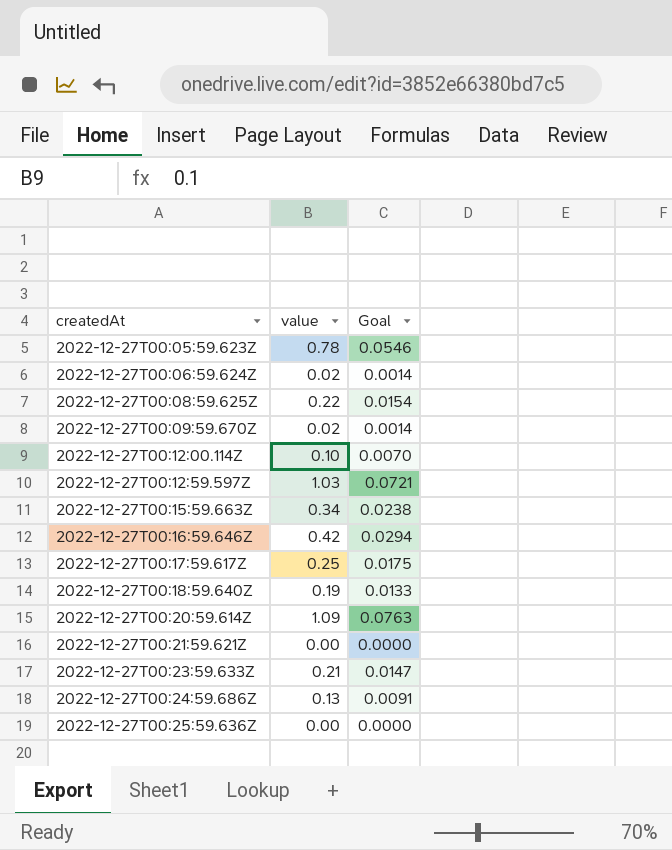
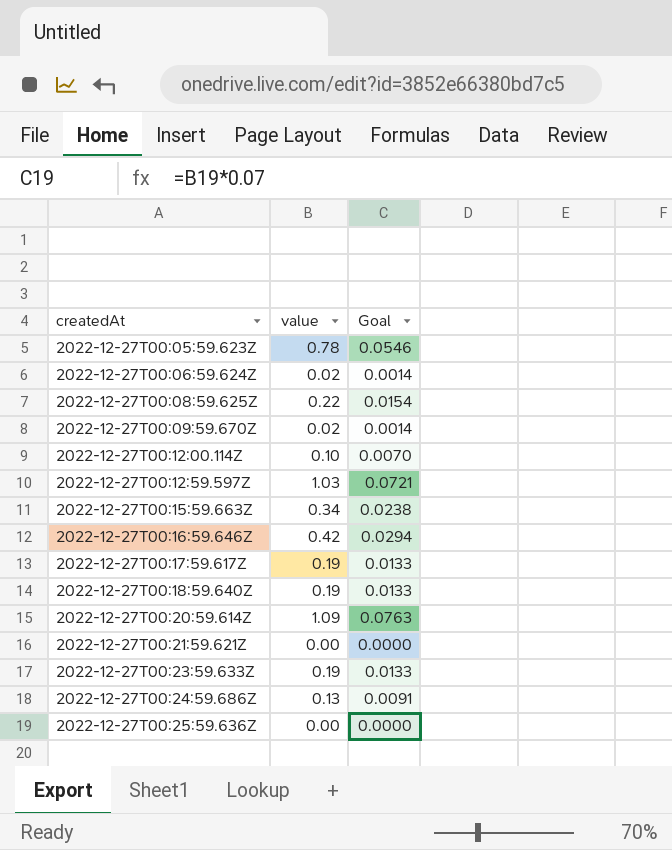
2022-12-27T00:17:59.617Z | value: 0.25 -> 0.19
2022-12-27T00:17:59.617Z | Goal: 0.0175 -> 0.0133
2022-12-27T00:23:59.633Z | value: 0.21 -> 0.19
2022-12-27T00:23:59.633Z | Goal: 0.0147 -> 0.0133

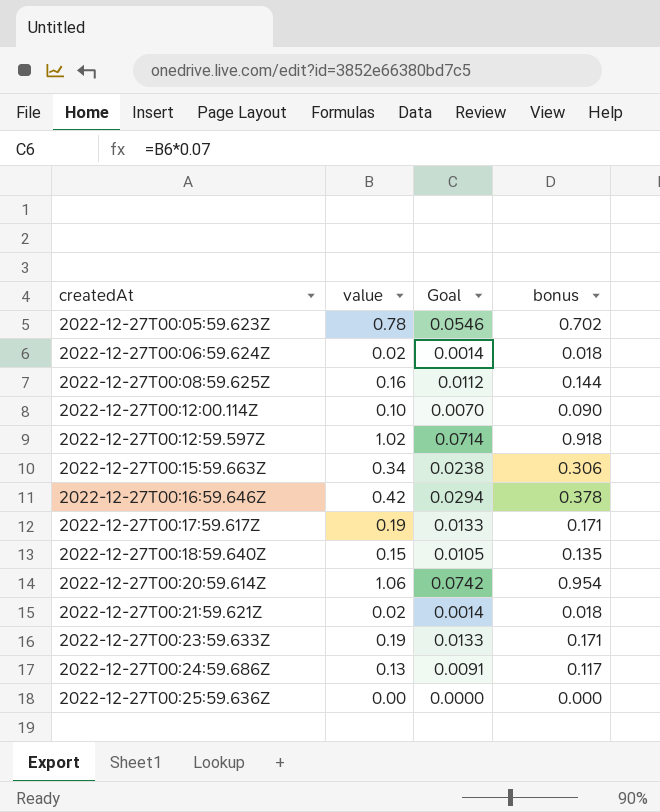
column bonus | formula: none -> [value] * 0.9
row 2022-12-27T00:09:59.670Z: 0.02 | 0.0014 -> none
2022-12-27T00:08:59.625Z | value: 0.22 -> 0.16
2022-12-27T00:08:59.625Z | Goal: 0.0154 -> 0.0112
2022-12-27T00:12:59.597Z | value: 1.03 -> 1.02
2022-12-27T00:12:59.597Z | Goal: 0.0721 -> 0.0714
2022-12-27T00:18:59.640Z | value: 0.19 -> 0.15
2022-12-27T00:18:59.640Z | Goal: 0.0133 -> 0.0105
2022-12-27T00:20:59.614Z | value: 1.09 -> 1.06
2022-12-27T00:20:59.614Z | Goal: 0.0763 -> 0.0742
2022-12-27T00:21:59.621Z | value: 0.00 -> 0.02
2022-12-27T00:21:59.621Z | Goal: 0.0000 -> 0.0014

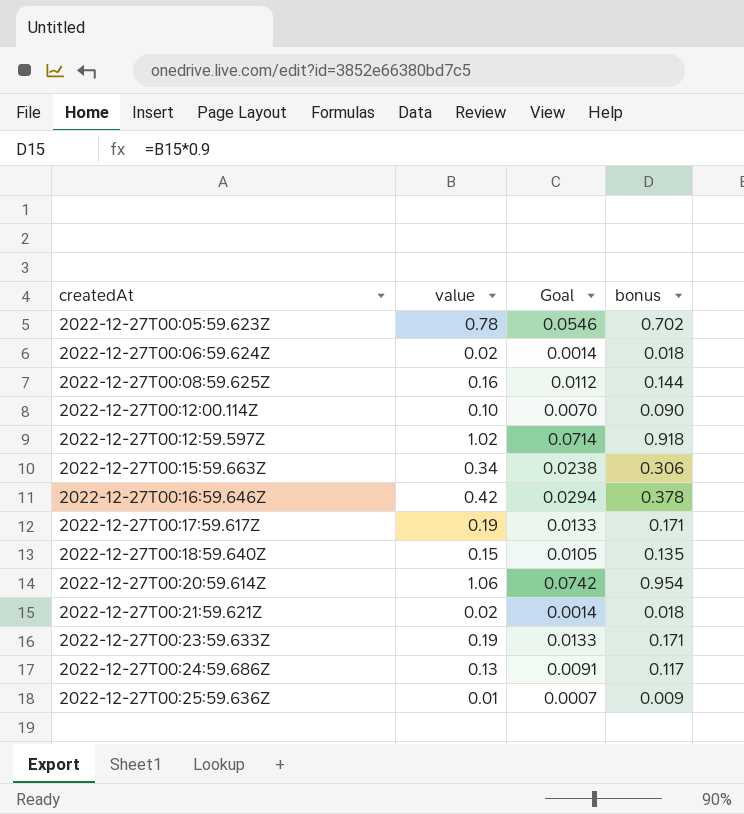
2022-12-27T00:25:59.636Z | value: 0.00 -> 0.01
2022-12-27T00:25:59.636Z | Goal: 0.0000 -> 0.0007
2022-12-27T00:25:59.636Z | bonus: 0.000 -> 0.009

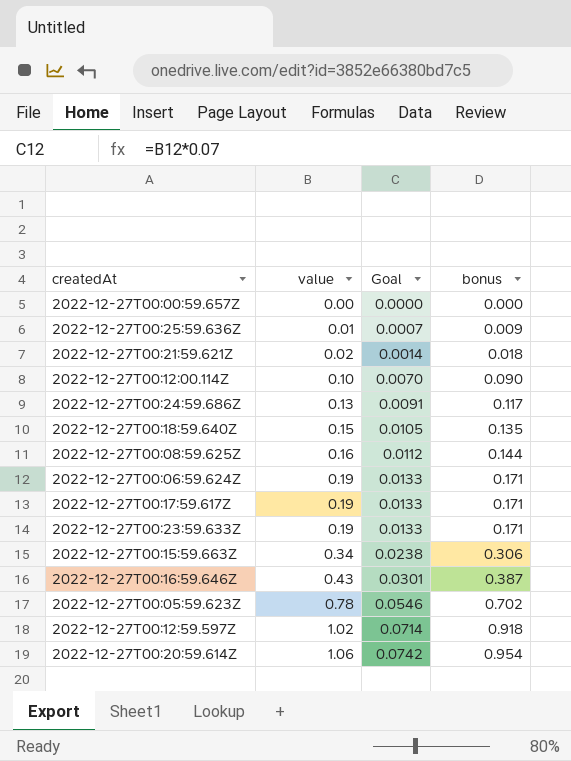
row order: createdAt ascending -> value ascending
row 2022-12-27T00:00:59.657Z: none -> 0.00 | 0.0000 | 0.000
2022-12-27T00:06:59.624Z | value: 0.02 -> 0.19
2022-12-27T00:06:59.624Z | Goal: 0.0014 -> 0.0133
2022-12-27T00:06:59.624Z | bonus: 0.018 -> 0.171
2022-12-27T00:16:59.646Z | value: 0.42 -> 0.43
2022-12-27T00:16:59.646Z | Goal: 0.0294 -> 0.0301
2022-12-27T00:16:59.646Z | bonus: 0.378 -> 0.387

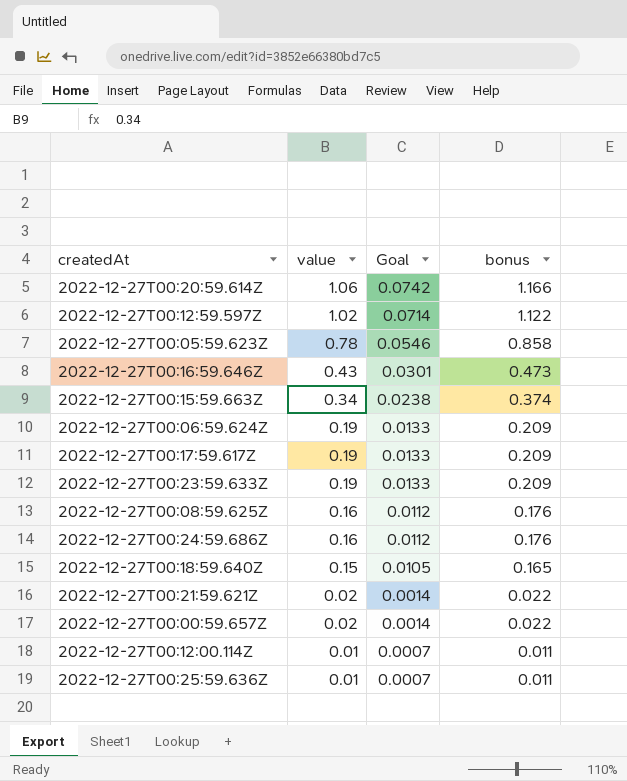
row order: value ascending -> value descending
column bonus | formula: [value] * 0.9 -> [value] * 1.1
2022-12-27T00:24:59.686Z | value: 0.13 -> 0.16
2022-12-27T00:24:59.686Z | Goal: 0.0091 -> 0.0112
2022-12-27T00:00:59.657Z | value: 0.00 -> 0.02
2022-12-27T00:00:59.657Z | Goal: 0.0000 -> 0.0014
2022-12-27T00:12:00.114Z | value: 0.10 -> 0.01
2022-12-27T00:12:00.114Z | Goal: 0.0070 -> 0.0007

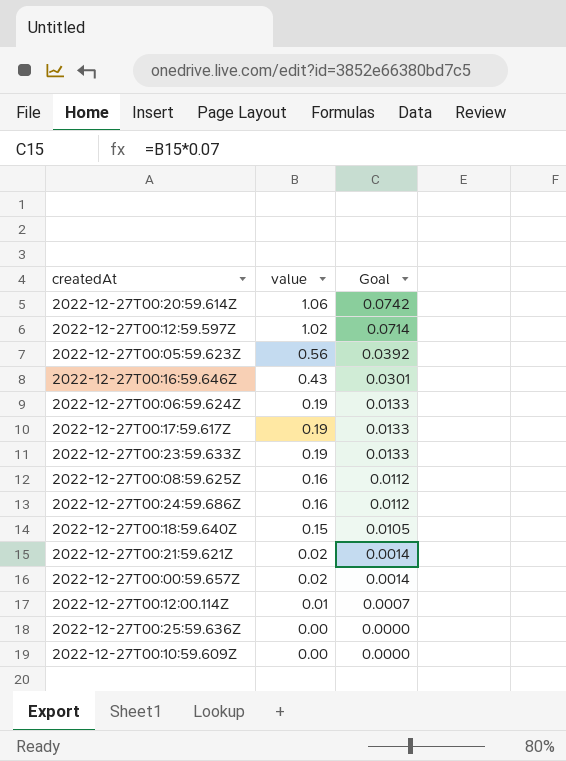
column bonus | formula: [value] * 1.1 -> none
row 2022-12-27T00:15:59.663Z: 0.34 | 0.0238 | 0.374 -> none
2022-12-27T00:05:59.623Z | value: 0.78 -> 0.56
2022-12-27T00:05:59.623Z | Goal: 0.0546 -> 0.0392
2022-12-27T00:25:59.636Z | value: 0.01 -> 0.00
2022-12-27T00:25:59.636Z | Goal: 0.0007 -> 0.0000
row 2022-12-27T00:10:59.609Z: none -> 0.00 | 0.0000

